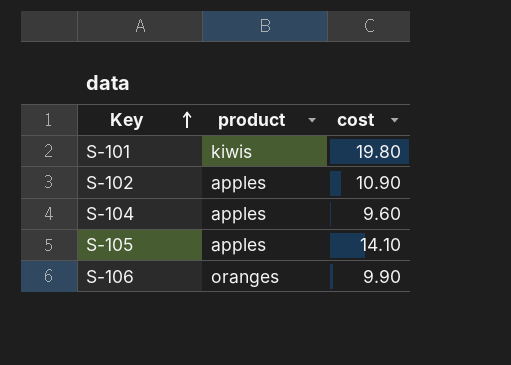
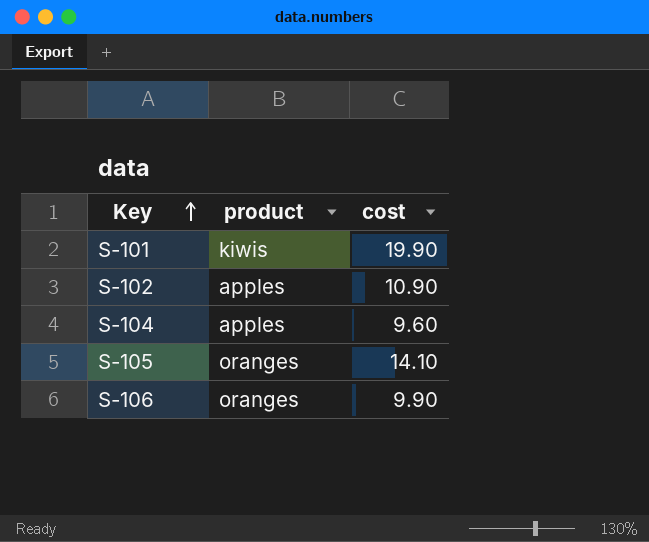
S-101 | cost: 19.80 -> 19.90
S-105 | product: apples -> oranges

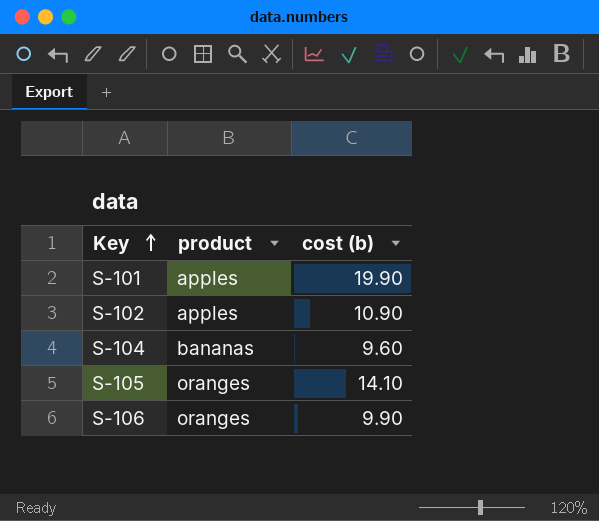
column name: cost -> cost (b)
S-101 | product: kiwis -> apples
S-104 | product: apples -> bananas

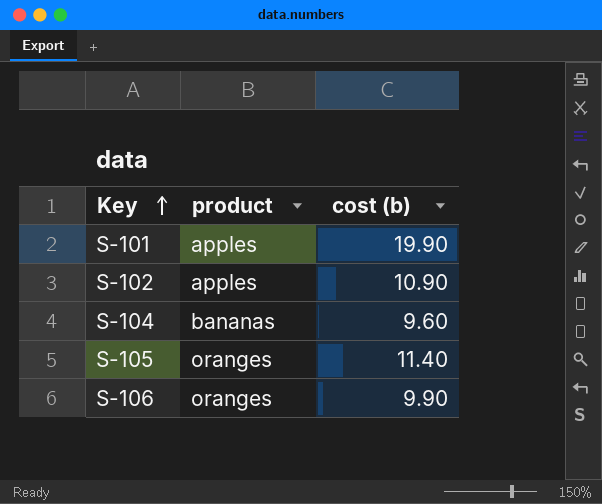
S-105 | cost (b): 14.10 -> 11.40

